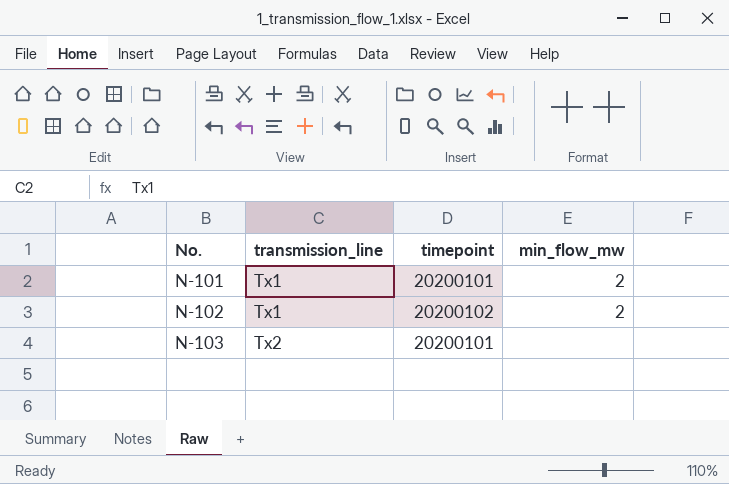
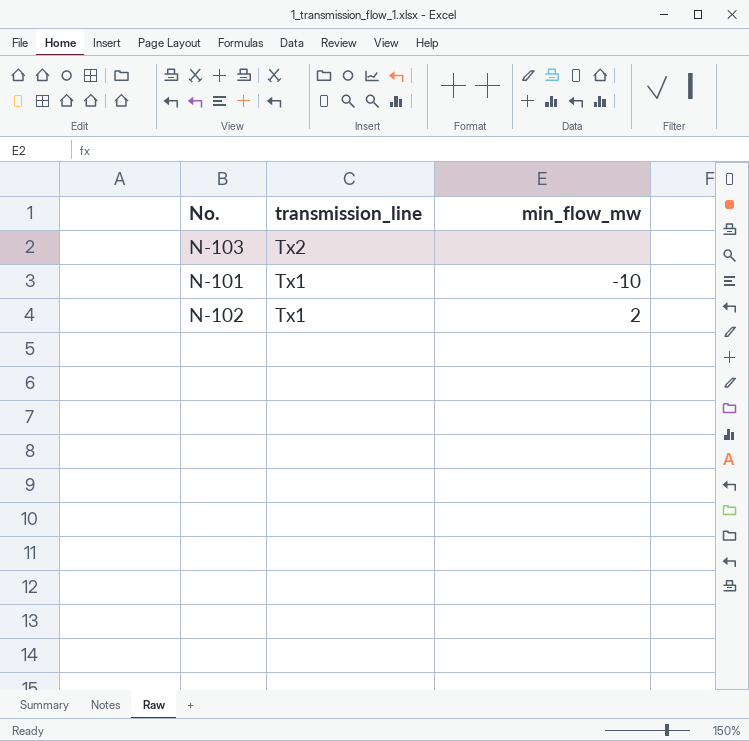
row order: No. ascending -> transmission_line descending
column timepoint | position: 3 -> none
N-101 | min_flow_mw: 2 -> -10

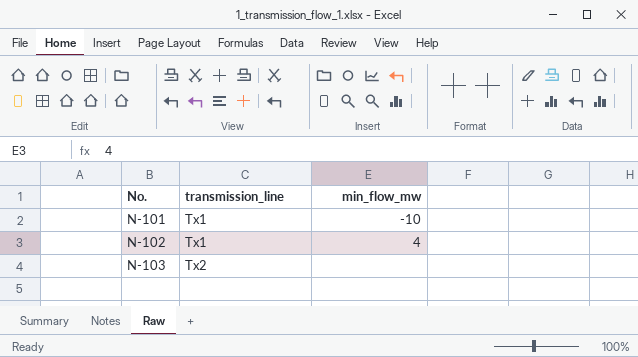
row order: transmission_line descending -> No. ascending
N-102 | min_flow_mw: 2 -> 4

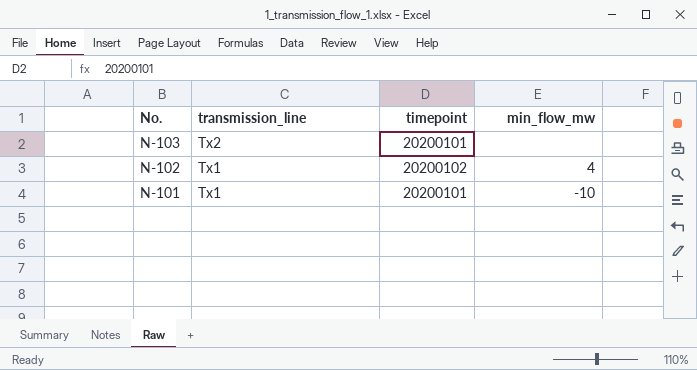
row order: No. ascending -> No. descending
column timepoint | position: none -> 3

